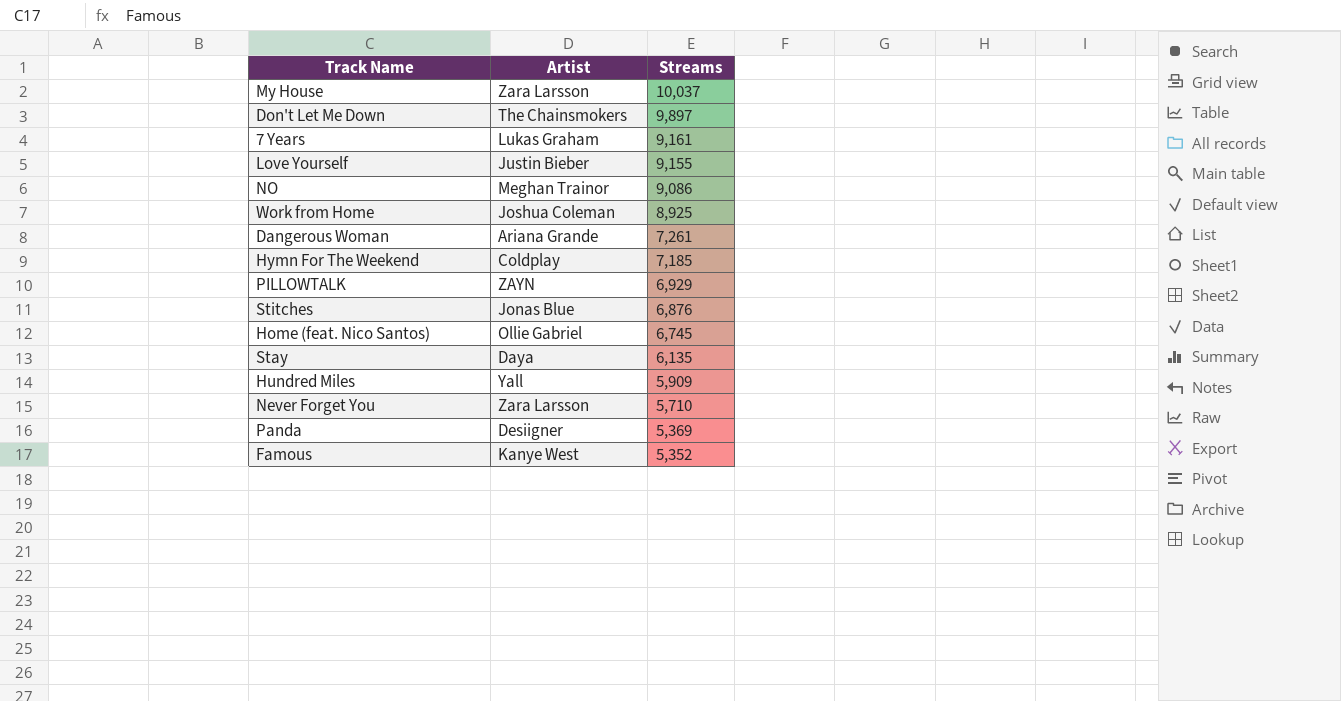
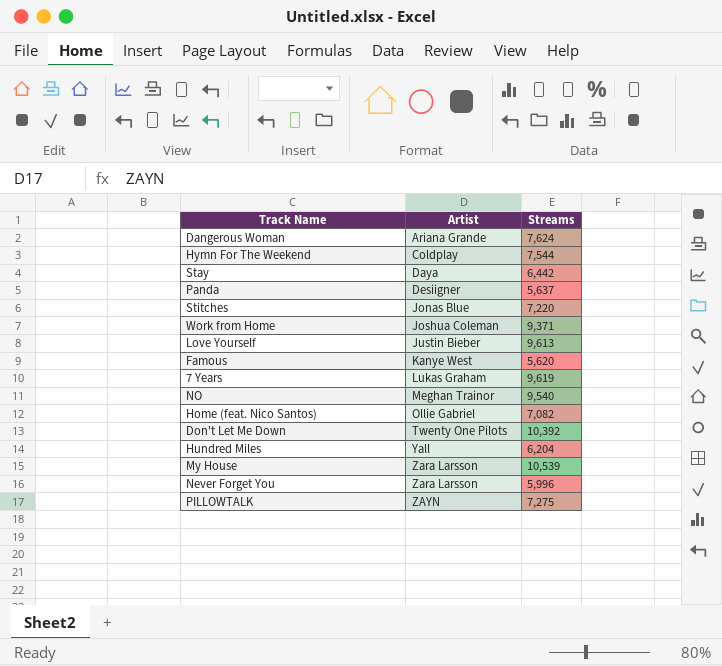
row order: Streams descending -> Artist ascending
Dangerous Woman | Streams: 7,261 -> 7,624
Hymn For The Weekend | Streams: 7,185 -> 7,544
Stay | Streams: 6,135 -> 6,442
Panda | Streams: 5,369 -> 5,637
Stitches | Streams: 6,876 -> 7,220
Work from Home | Streams: 8,925 -> 9,371
Love Yourself | Streams: 9,155 -> 9,613
Famous | Streams: 5,352 -> 5,620
7 Years | Streams: 9,161 -> 9,619
NO | Streams: 9,086 -> 9,540
Home (feat. Nico Santos) | Streams: 6,745 -> 7,082
Don't Let Me Down | Artist: The Chainsmokers -> Twenty One Pilots
Don't Let Me Down | Streams: 9,897 -> 10,392
Hundred Miles | Streams: 5,909 -> 6,204
My House | Streams: 10,037 -> 10,539
Never Forget You | Streams: 5,710 -> 5,996
PILLOWTALK | Streams: 6,929 -> 7,275

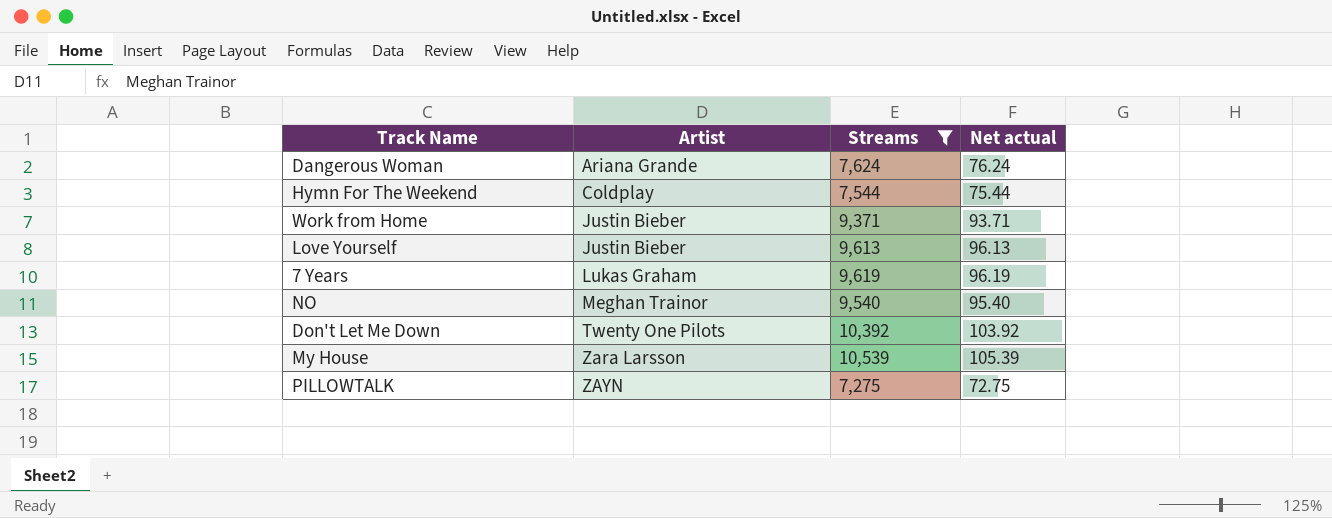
filter: none -> Streams >= 7,275
column Net actual | formula: none -> [Streams] * 0.01
Work from Home | Artist: Joshua Coleman -> Justin Bieber

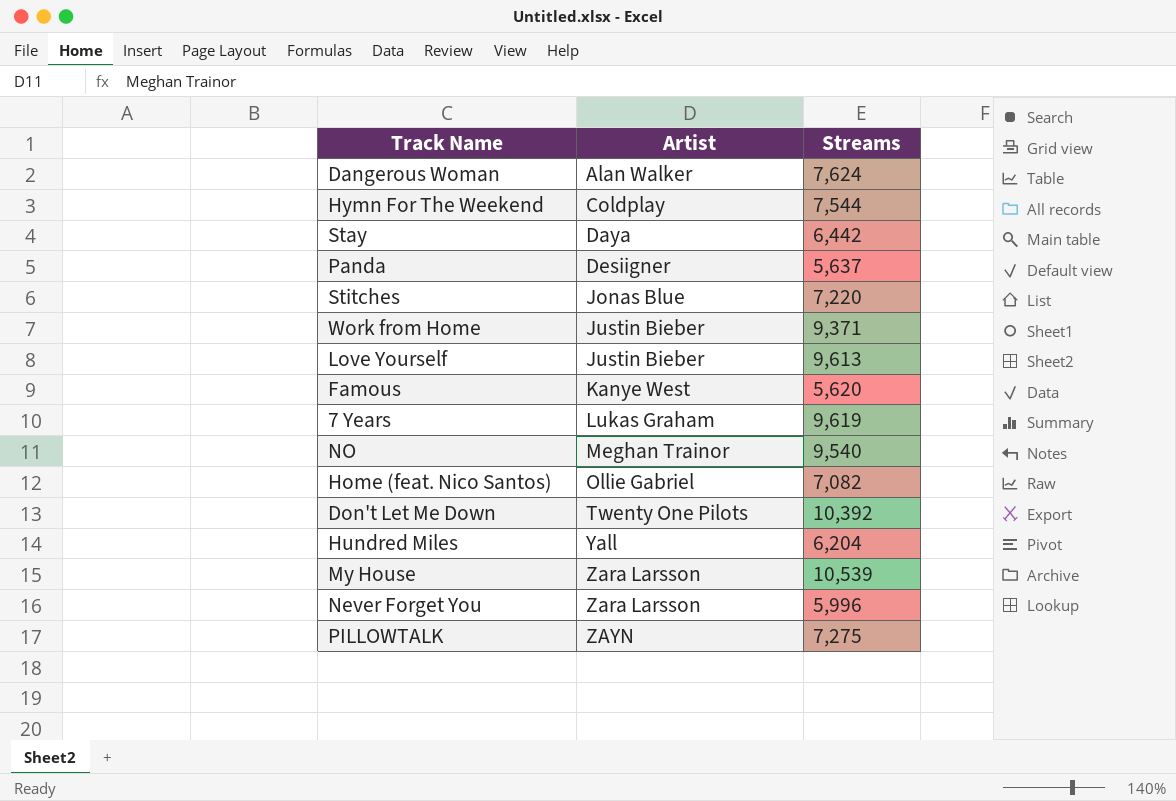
filter: Streams >= 7,275 -> none
column Net actual | formula: [Streams] * 0.01 -> none
Dangerous Woman | Artist: Ariana Grande -> Alan Walker

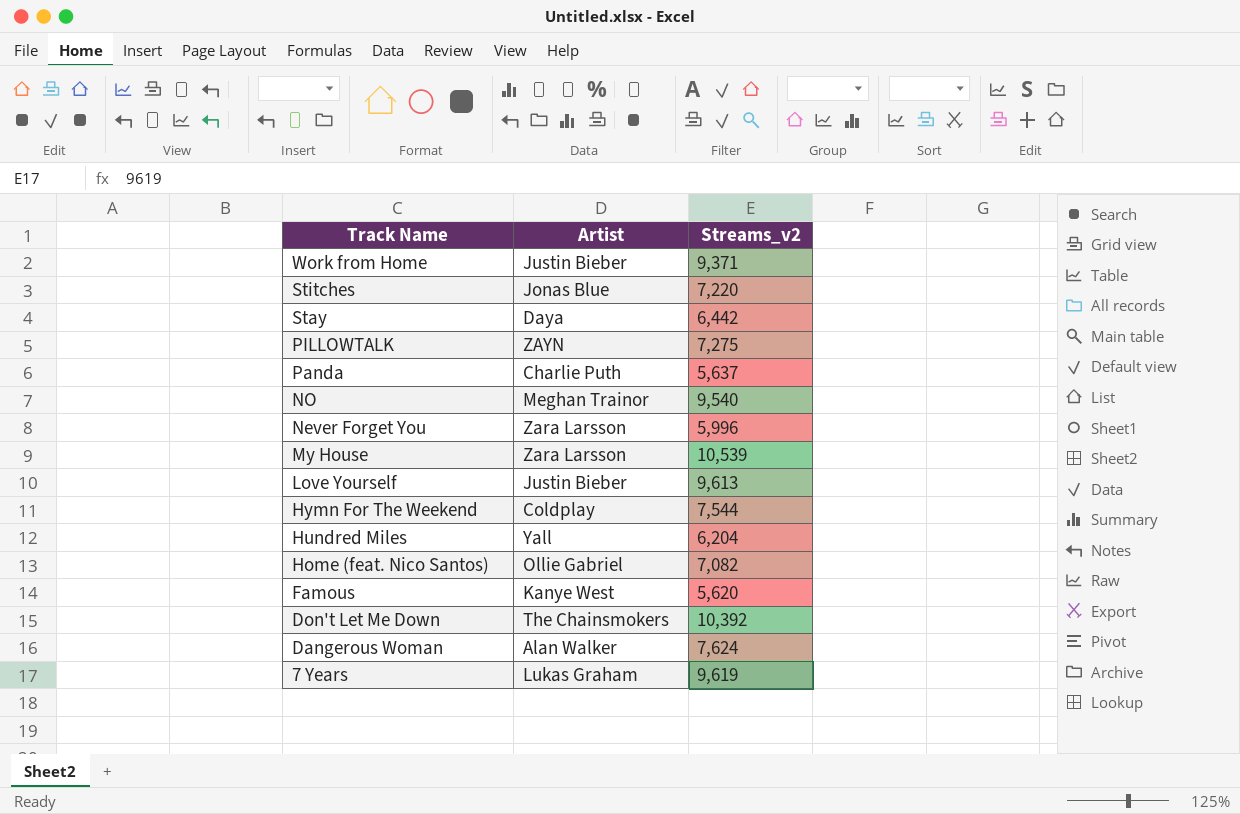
row order: Artist ascending -> Track Name descending
column name: Streams -> Streams_v2
Panda | Artist: Desiigner -> Charlie Puth
Don't Let Me Down | Artist: Twenty One Pilots -> The Chainsmokers

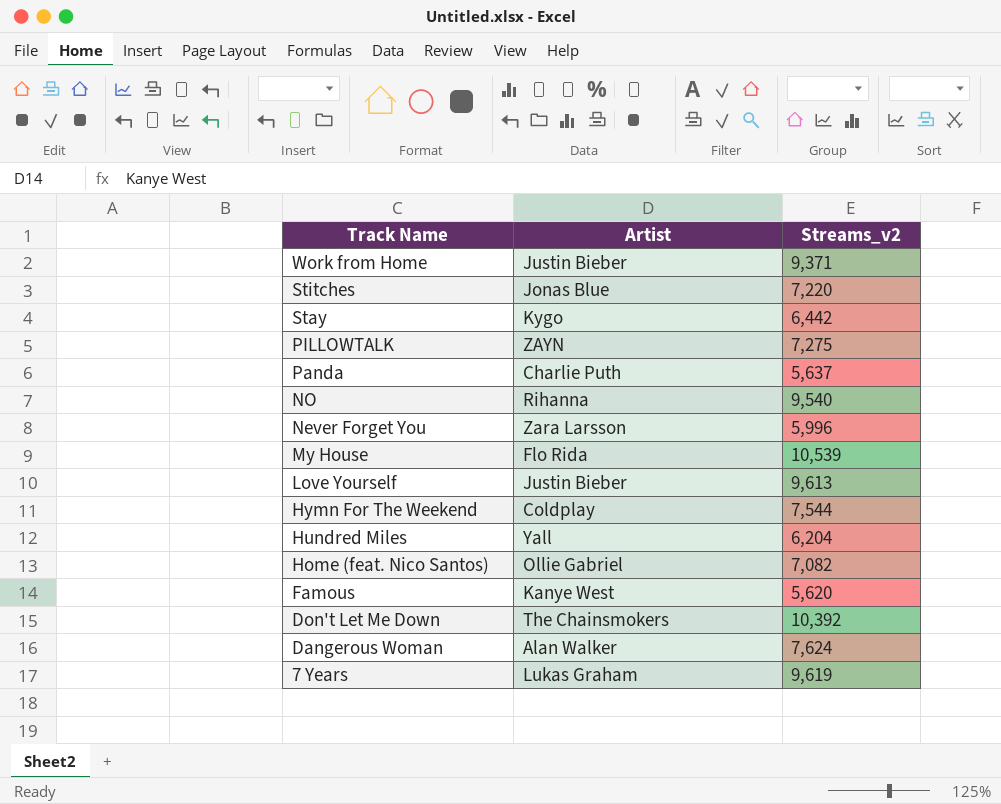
Stay | Artist: Daya -> Kygo
NO | Artist: Meghan Trainor -> Rihanna
My House | Artist: Zara Larsson -> Flo Rida

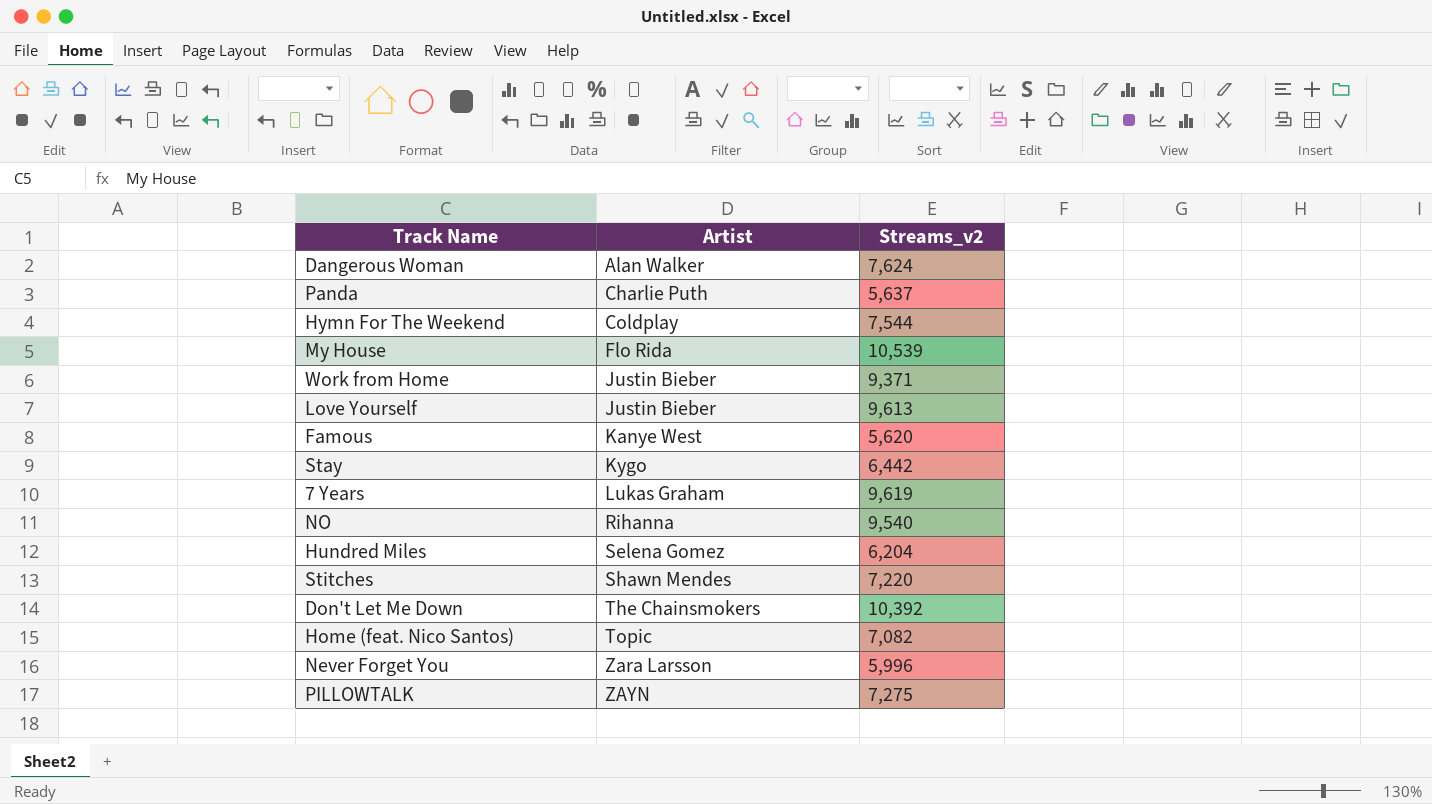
row order: Track Name descending -> Artist ascending
Hundred Miles | Artist: Yall -> Selena Gomez
Stitches | Artist: Jonas Blue -> Shawn Mendes
Home (feat. Nico Santos) | Artist: Ollie Gabriel -> Topic

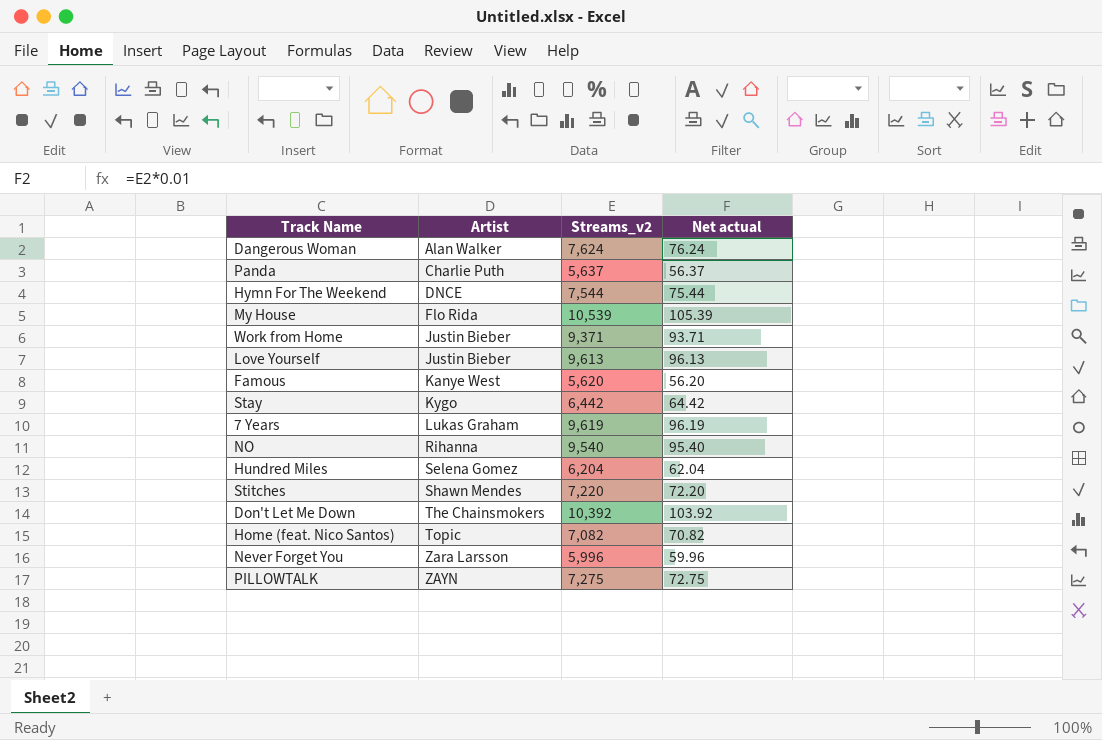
column Net actual | formula: none -> [Streams_v2] * 0.01
Hymn For The Weekend | Artist: Coldplay -> DNCE

